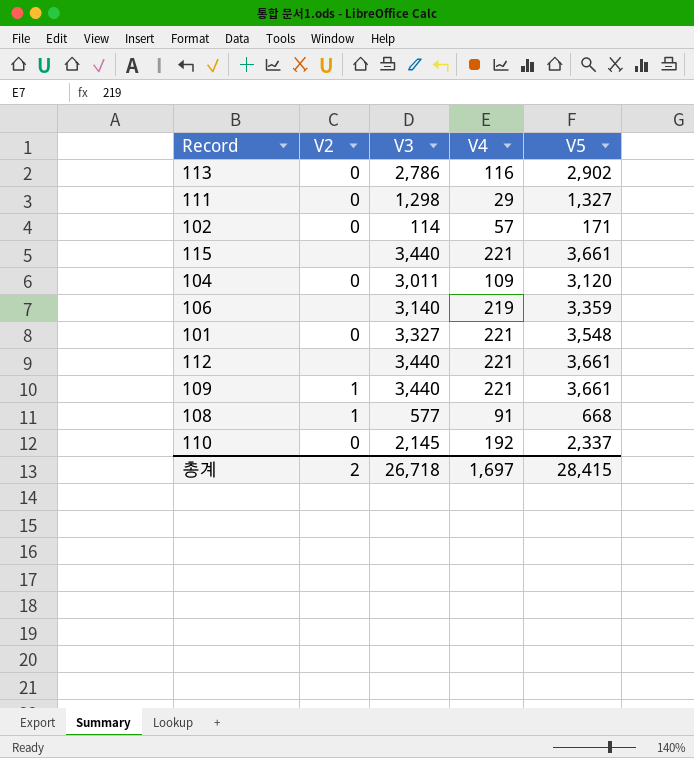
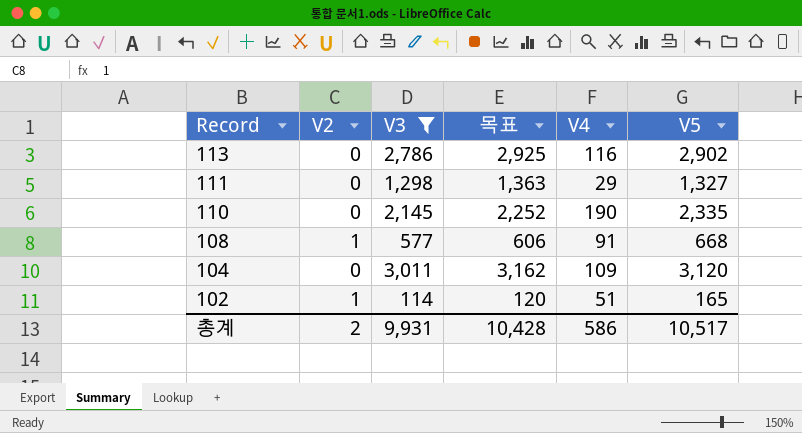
filter: none -> V3 <= 3,011
row order: none -> Record descending
column 목표 | formula: none -> [V3] * 1.05
110 | V4: 192 -> 190
110 | V5: 2,337 -> 2,335
102 | V2: 0 -> 1
102 | V4: 57 -> 51
102 | V5: 171 -> 165
총계 | V3: 26,718 -> 9,931
총계 | V4: 1,697 -> 586
총계 | V5: 28,415 -> 10,517

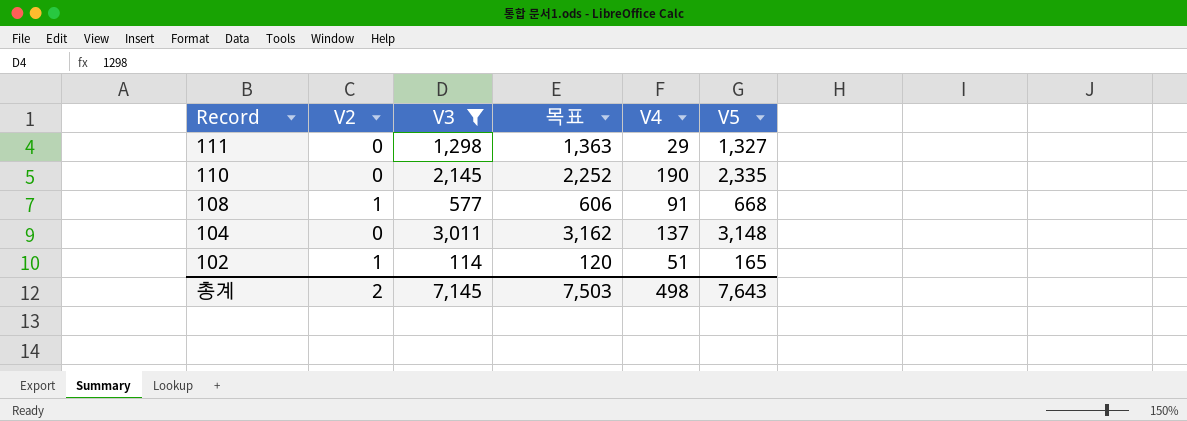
row 113: 0 | 2,786 | 2,925 | 116 | 2,902 -> none
104 | V4: 109 -> 137
104 | V5: 3,120 -> 3,148
총계 | V3: 9,931 -> 7,145
총계 | 목표: 10,428 -> 7,503
총계 | V4: 586 -> 498
총계 | V5: 10,517 -> 7,643

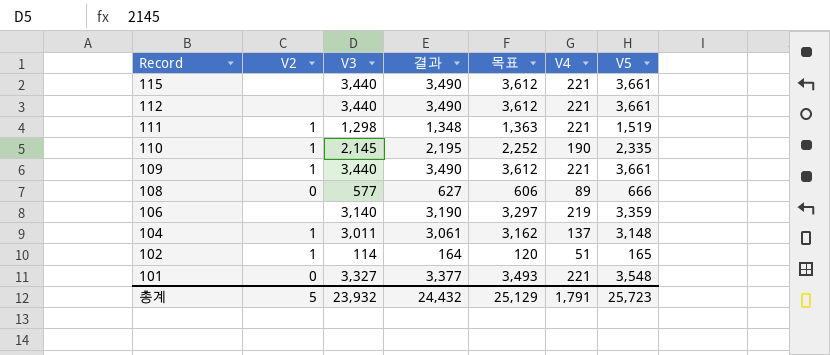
filter: V3 <= 3,011 -> none
column 결과 | formula: none -> [V3] + 50
111 | V2: 0 -> 1
111 | V4: 29 -> 221
111 | V5: 1,327 -> 1,519
110 | V2: 0 -> 1
108 | V2: 1 -> 0
108 | V4: 91 -> 89
108 | V5: 668 -> 666
104 | V2: 0 -> 1
총계 | V2: 2 -> 5
총계 | V3: 7,145 -> 23,932
총계 | 목표: 7,503 -> 25,129
총계 | V4: 498 -> 1,791
총계 | V5: 7,643 -> 25,723

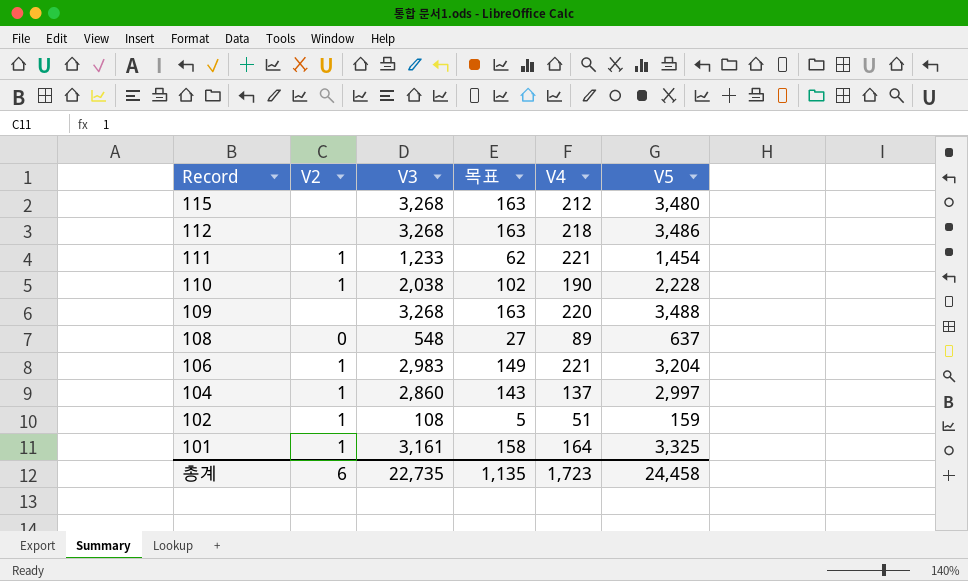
column 결과 | formula: [V3] + 50 -> none
column 목표 | formula: [V3] * 1.05 -> [V3] * 0.05
115 | V3: 3,440 -> 3,268
115 | V4: 221 -> 212
115 | V5: 3,661 -> 3,480
112 | V3: 3,440 -> 3,268
112 | V4: 221 -> 218
112 | V5: 3,661 -> 3,486
111 | V3: 1,298 -> 1,233
111 | V5: 1,519 -> 1,454
110 | V3: 2,145 -> 2,038
110 | V5: 2,335 -> 2,228
109 | V2: 1 -> none
109 | V3: 3,440 -> 3,268
109 | V4: 221 -> 220
109 | V5: 3,661 -> 3,488
108 | V3: 577 -> 548
108 | V5: 666 -> 637
106 | V2: none -> 1
106 | V3: 3,140 -> 2,983
106 | V4: 219 -> 221
106 | V5: 3,359 -> 3,204
104 | V3: 3,011 -> 2,860
104 | V5: 3,148 -> 2,997
102 | V3: 114 -> 108
102 | V5: 165 -> 159
101 | V2: 0 -> 1
101 | V3: 3,327 -> 3,161
101 | V4: 221 -> 164
101 | V5: 3,548 -> 3,325
총계 | V2: 5 -> 6
총계 | V3: 23,932 -> 22,735
총계 | 목표: 25,129 -> 1,135
총계 | V4: 1,791 -> 1,723
총계 | V5: 25,723 -> 24,458

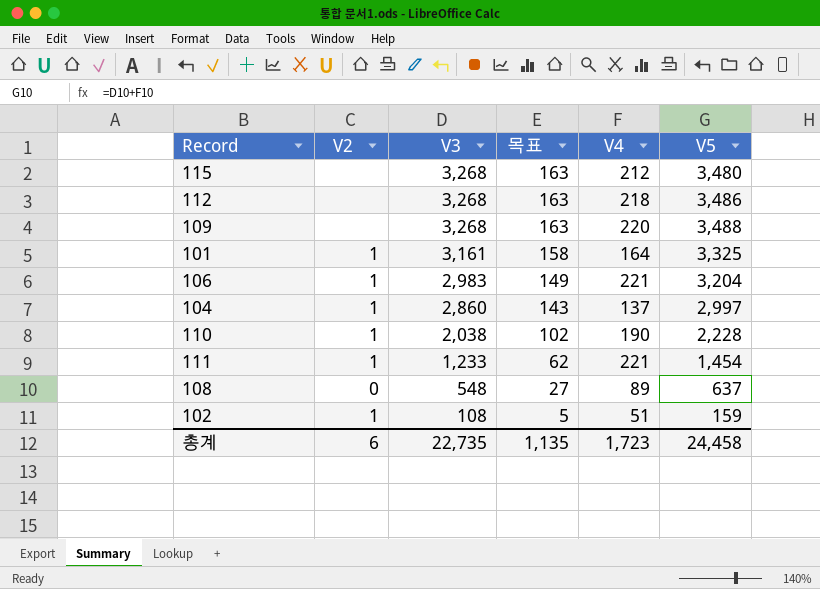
row order: Record descending -> V3 descending

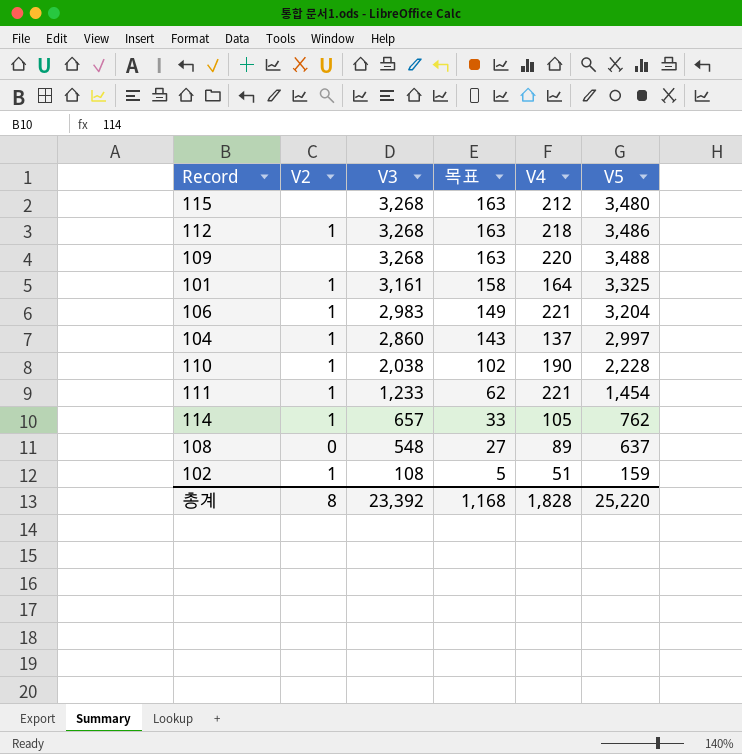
112 | V2: none -> 1
row 114: none -> 1 | 657 | 33 | 105 | 762
총계 | V2: 6 -> 8
총계 | V3: 22,735 -> 23,392
총계 | 목표: 1,135 -> 1,168
총계 | V4: 1,723 -> 1,828
총계 | V5: 24,458 -> 25,220

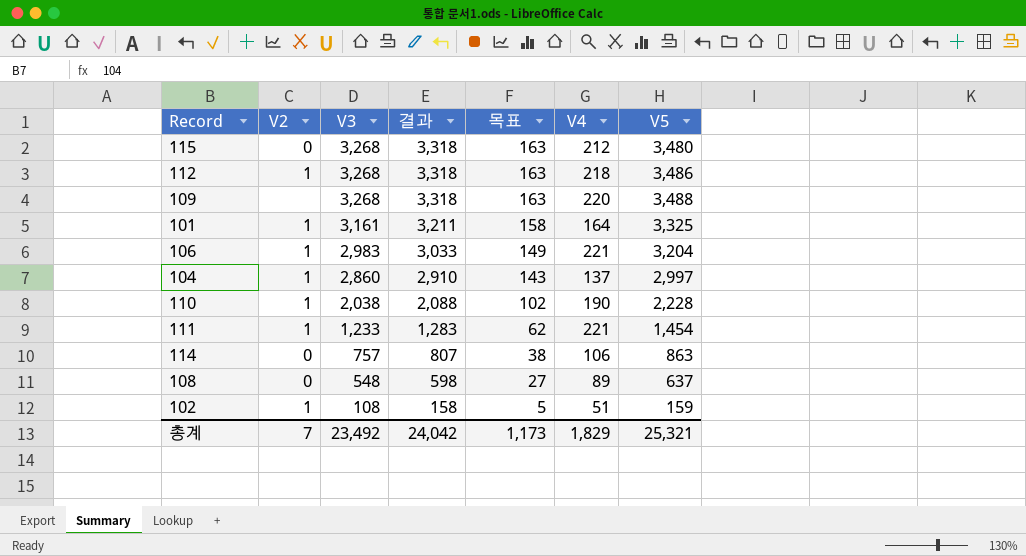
column 결과 | formula: none -> [V3] + 50
115 | V2: none -> 0
114 | V2: 1 -> 0
114 | V3: 657 -> 757
114 | 목표: 33 -> 38
114 | V4: 105 -> 106
114 | V5: 762 -> 863
총계 | V2: 8 -> 7
총계 | V3: 23,392 -> 23,492
총계 | 목표: 1,168 -> 1,173
총계 | V4: 1,828 -> 1,829
총계 | V5: 25,220 -> 25,321

